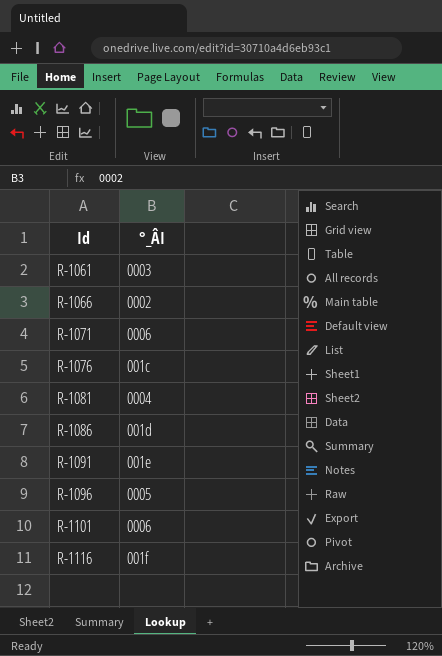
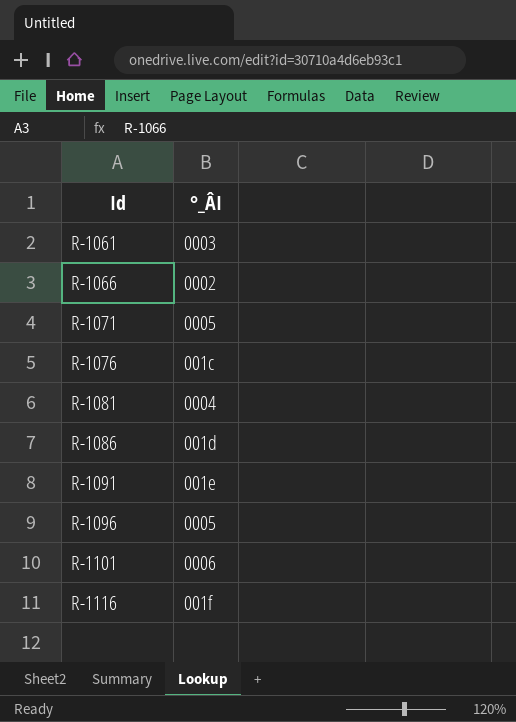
R-1071 | °_ÂI: 0006 -> 0005

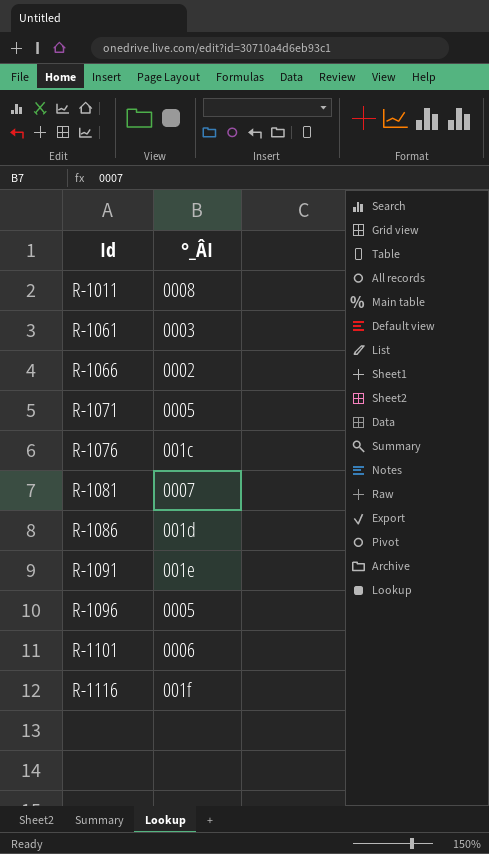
row R-1011: none -> 0008
R-1081 | °_ÂI: 0004 -> 0007

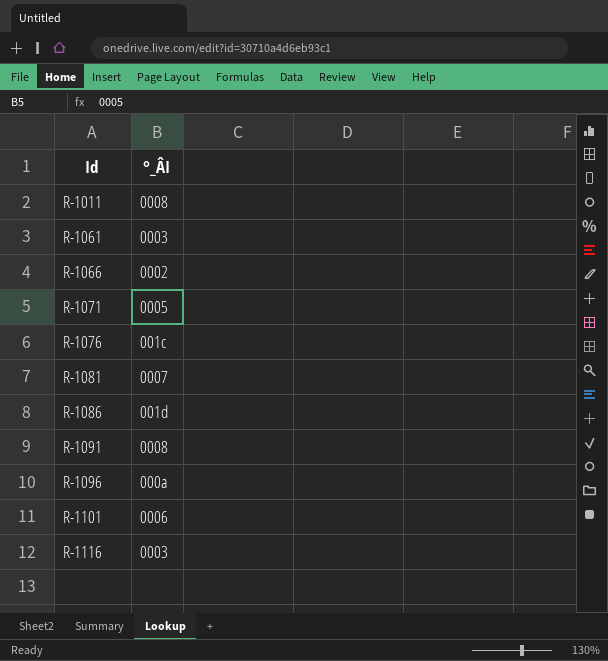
R-1091 | °_ÂI: 001e -> 0008
R-1096 | °_ÂI: 0005 -> 000a
R-1116 | °_ÂI: 001f -> 0003

